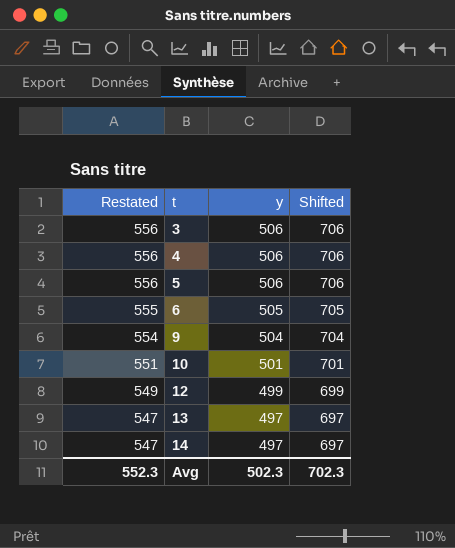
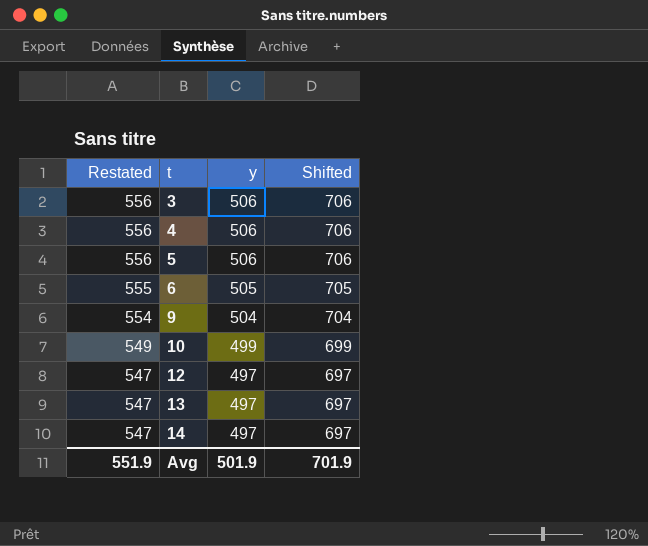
10 | Restated: 551 -> 549
10 | y: 501 -> 499
10 | Shifted: 701 -> 699
12 | Restated: 549 -> 547
12 | y: 499 -> 497
12 | Shifted: 699 -> 697
Avg | Restated: 552.3 -> 551.9
Avg | y: 502.3 -> 501.9
Avg | Shifted: 702.3 -> 701.9

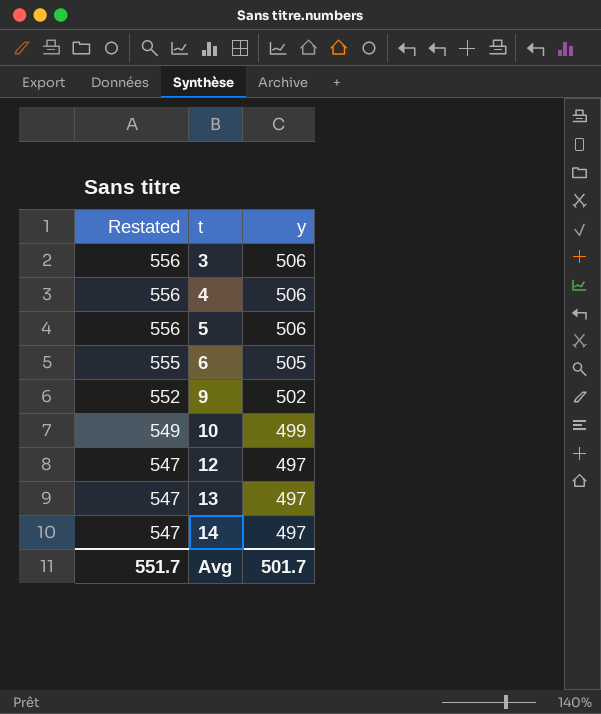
column Shifted | formula: [y] + 200 -> none
9 | Restated: 554 -> 552
9 | y: 504 -> 502
Avg | Restated: 551.9 -> 551.7
Avg | y: 501.9 -> 501.7

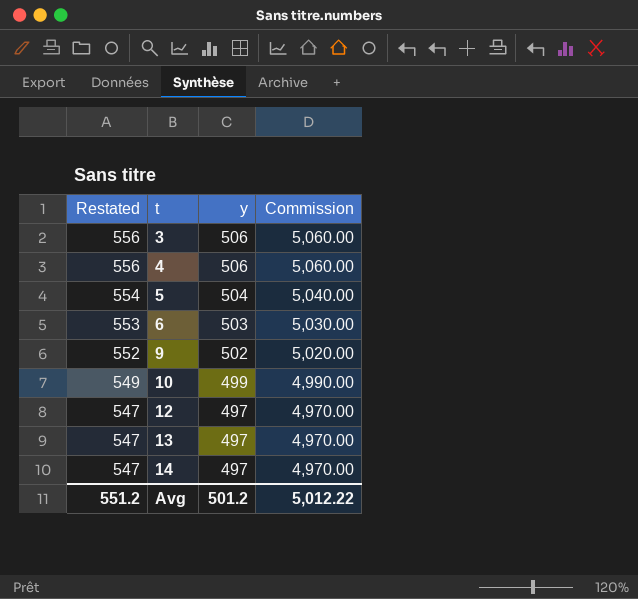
column Commission | formula: none -> [y] * 10
5 | Restated: 556 -> 554
5 | y: 506 -> 504
6 | Restated: 555 -> 553
6 | y: 505 -> 503
Avg | Restated: 551.7 -> 551.2
Avg | y: 501.7 -> 501.2

